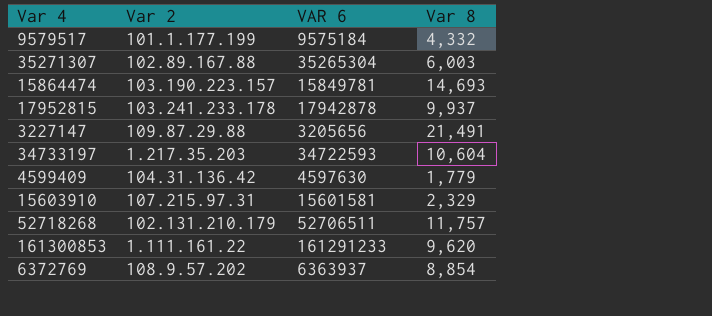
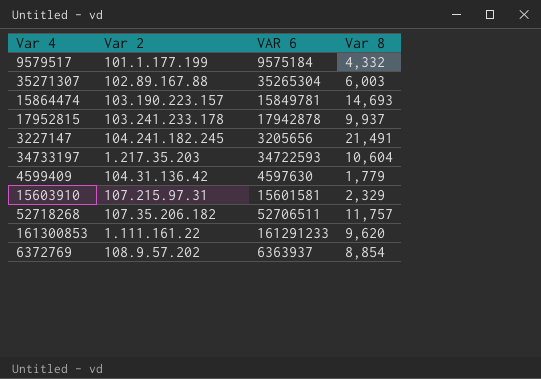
3227147 | Var 2: 109.87.29.88 -> 104.241.182.245
52718268 | Var 2: 102.131.210.179 -> 107.35.206.182

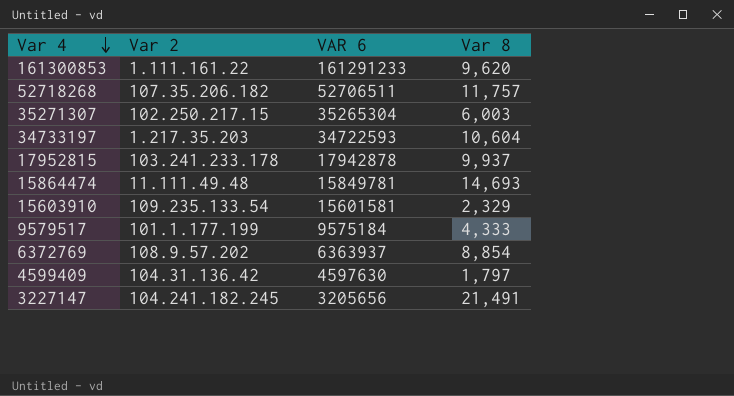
row order: none -> Var 4 descending
35271307 | Var 2: 102.89.167.88 -> 102.250.217.15
15864474 | Var 2: 103.190.223.157 -> 11.111.49.48
15603910 | Var 2: 107.215.97.31 -> 109.235.133.54
9579517 | Var 8: 4,332 -> 4,333
4599409 | Var 8: 1,779 -> 1,797

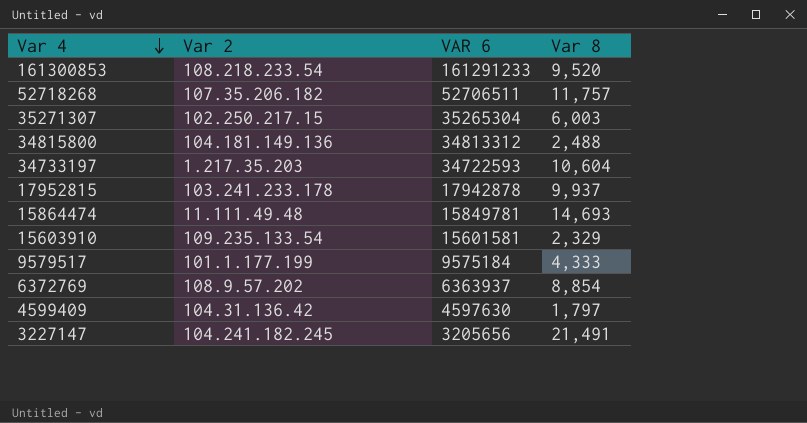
161300853 | Var 2: 1.111.161.22 -> 108.218.233.54
161300853 | Var 8: 9,620 -> 9,520
row 34815800: none -> 104.181.149.136 | 34813312 | 2,488

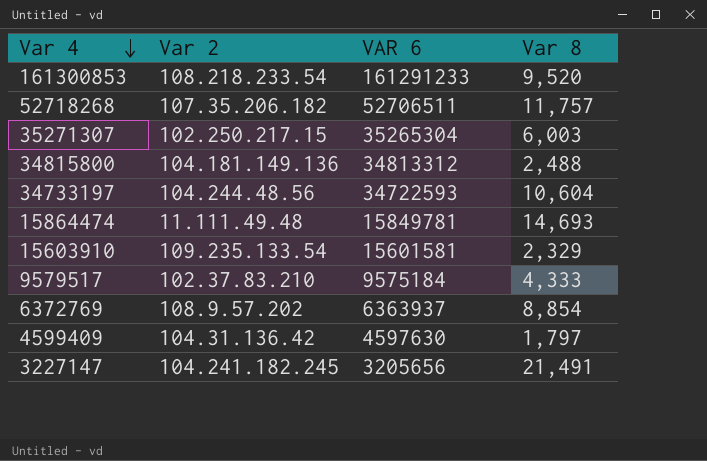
row 17952815: 103.241.233.178 | 17942878 | 9,937 -> none
34733197 | Var 2: 1.217.35.203 -> 104.244.48.56
9579517 | Var 2: 101.1.177.199 -> 102.37.83.210

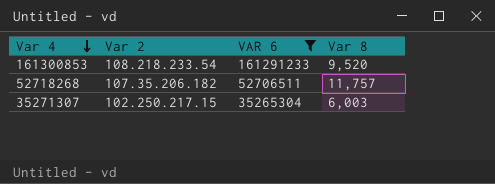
filter: none -> VAR 6 >= 35265304

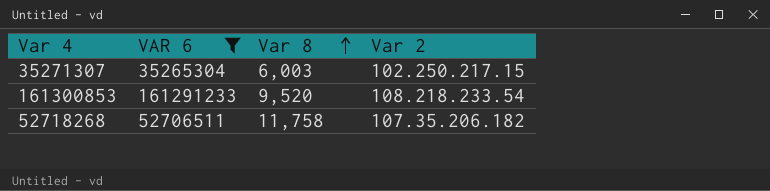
row order: Var 4 descending -> Var 8 ascending
column Var 2 | position: 2 -> 4
52718268 | Var 8: 11,757 -> 11,758

